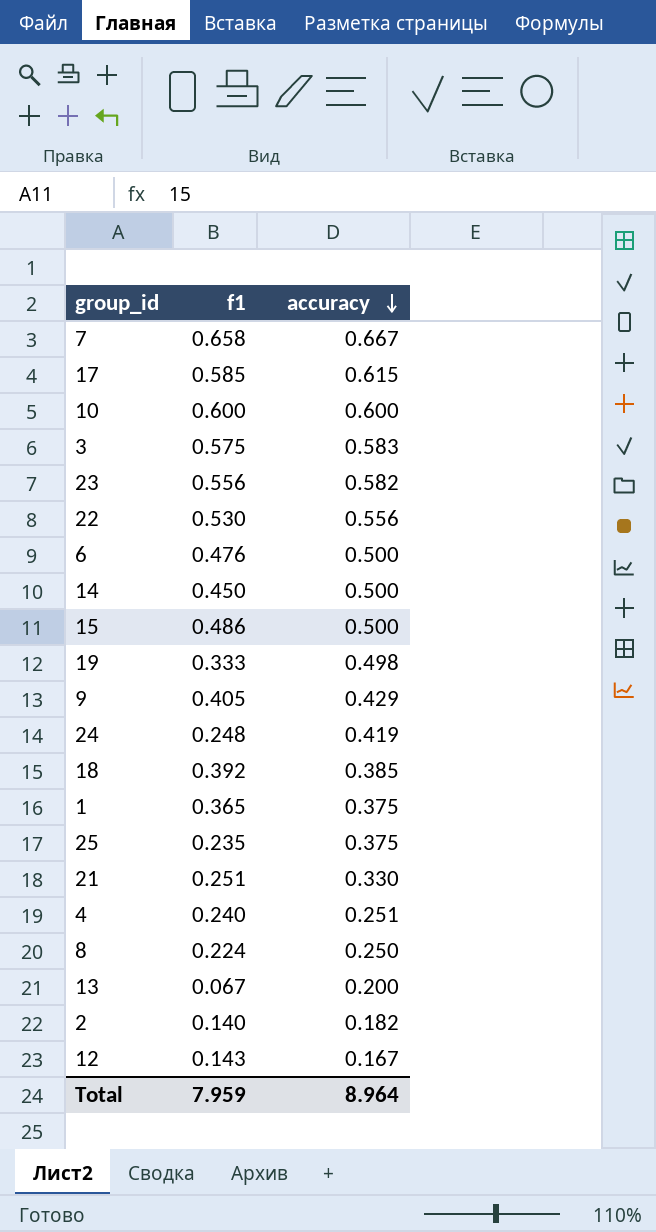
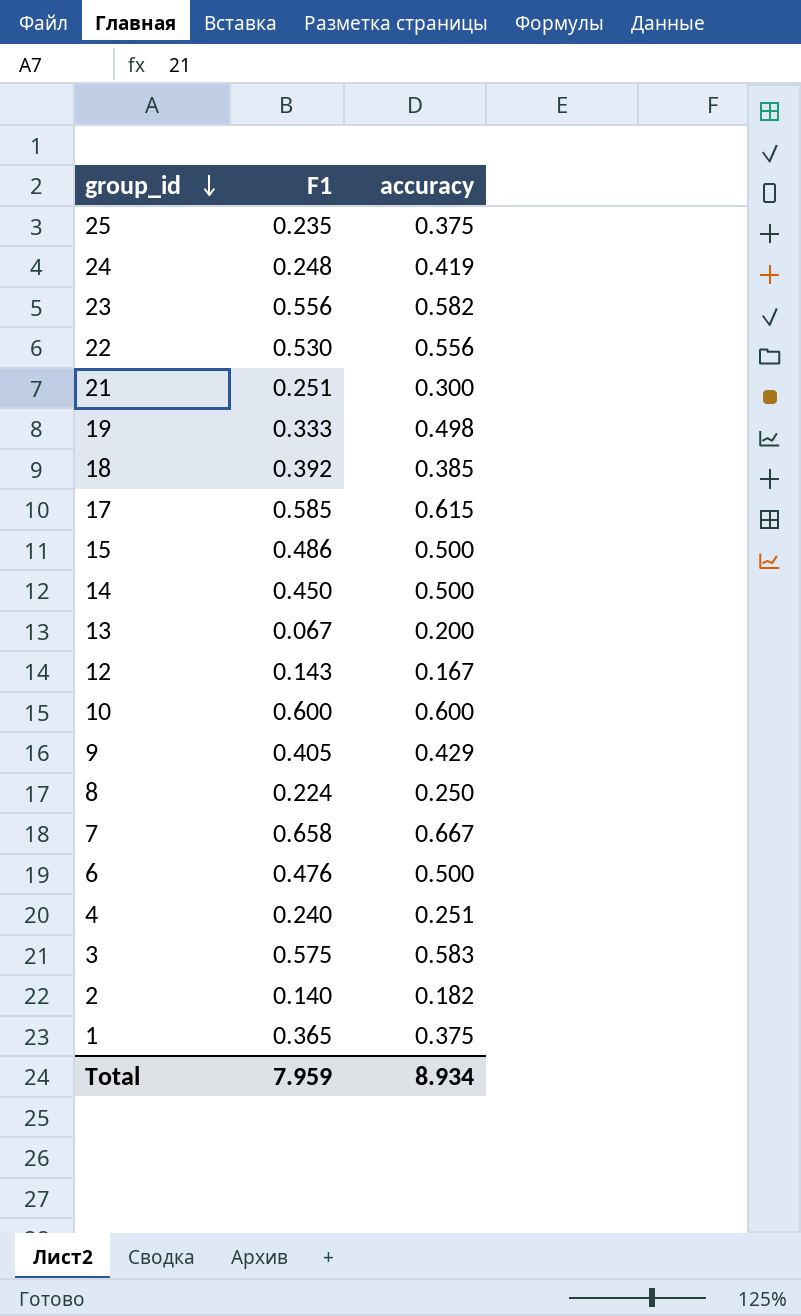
row order: accuracy descending -> group_id descending
column name: f1 -> F1
21 | accuracy: 0.330 -> 0.300
Total | accuracy: 8.964 -> 8.934

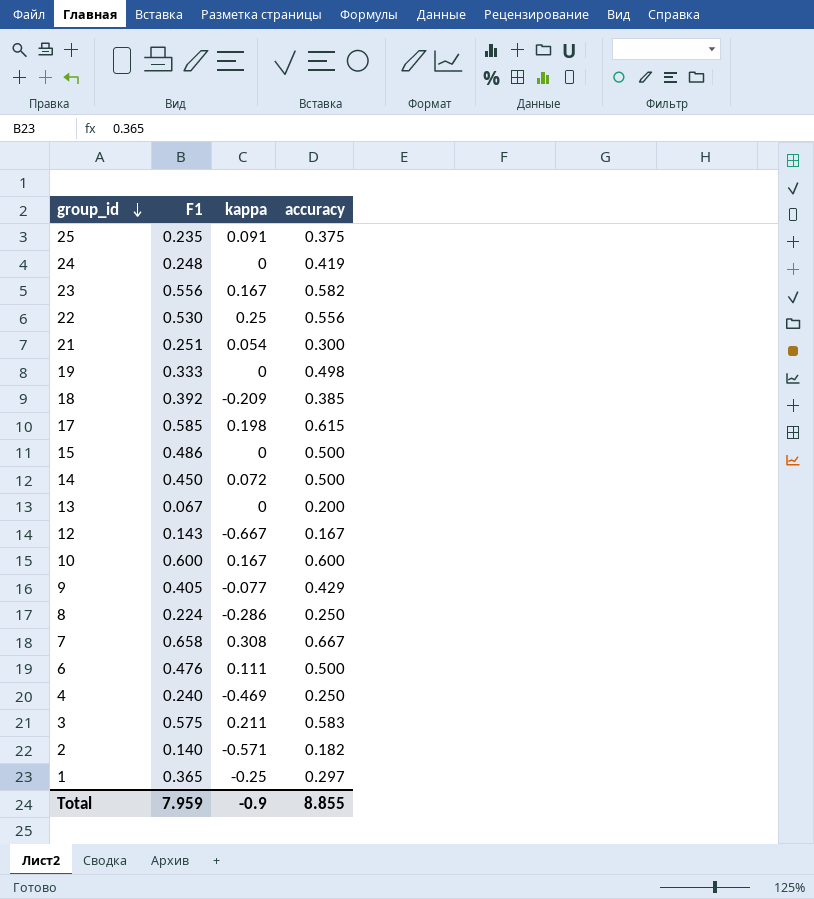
column kappa | position: none -> 3
4 | accuracy: 0.251 -> 0.250
1 | accuracy: 0.375 -> 0.297
Total | accuracy: 8.934 -> 8.855

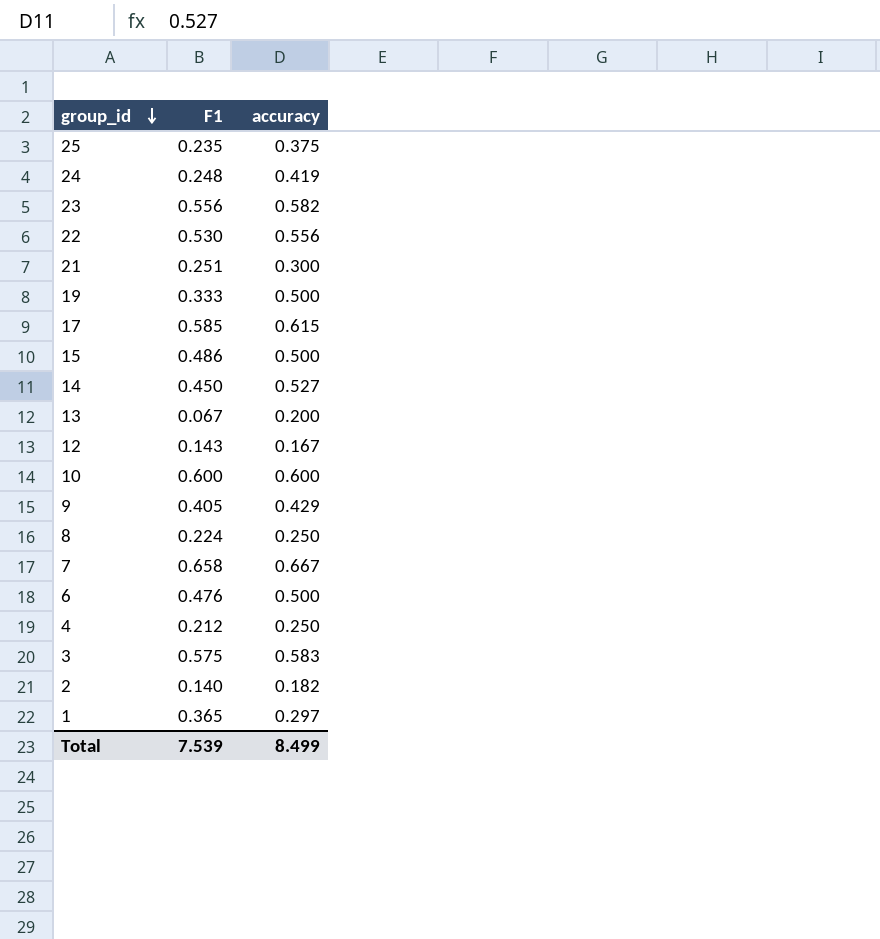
column kappa | position: 3 -> none
row 18: 0.392 | -0.209 | 0.385 -> none
19 | accuracy: 0.498 -> 0.500
14 | accuracy: 0.500 -> 0.527
4 | F1: 0.240 -> 0.212
Total | F1: 7.959 -> 7.539
Total | accuracy: 8.855 -> 8.499

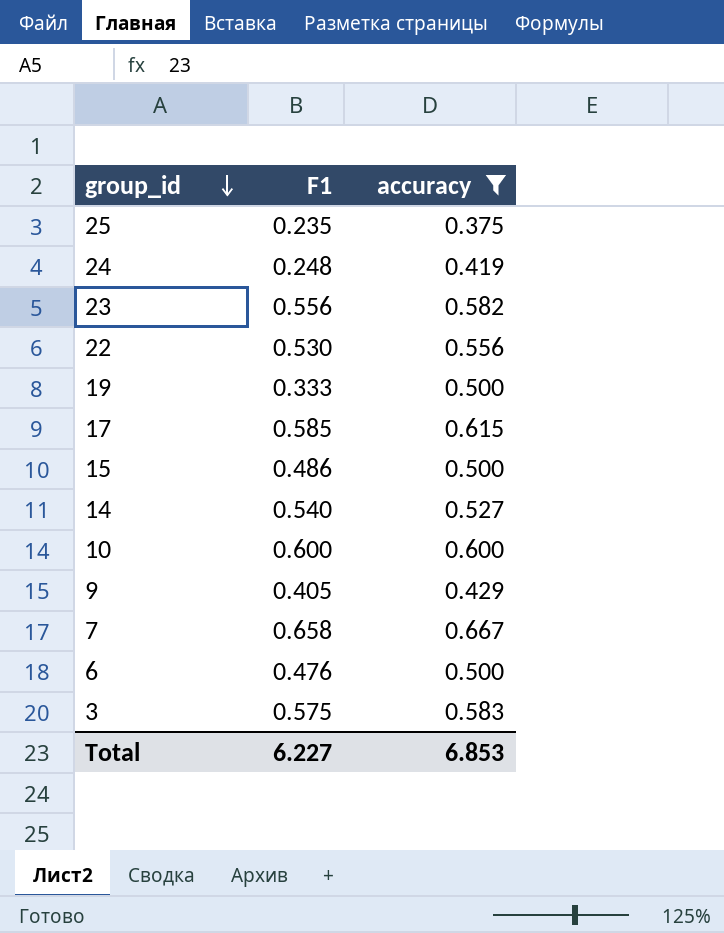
filter: none -> accuracy >= 0.375
14 | F1: 0.450 -> 0.540
Total | F1: 7.539 -> 6.227
Total | accuracy: 8.499 -> 6.853

